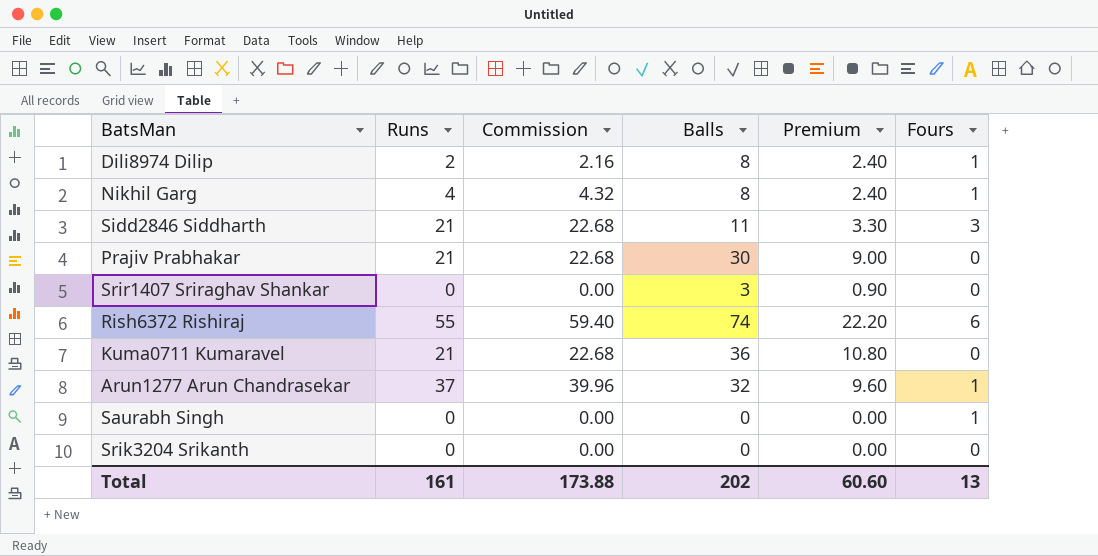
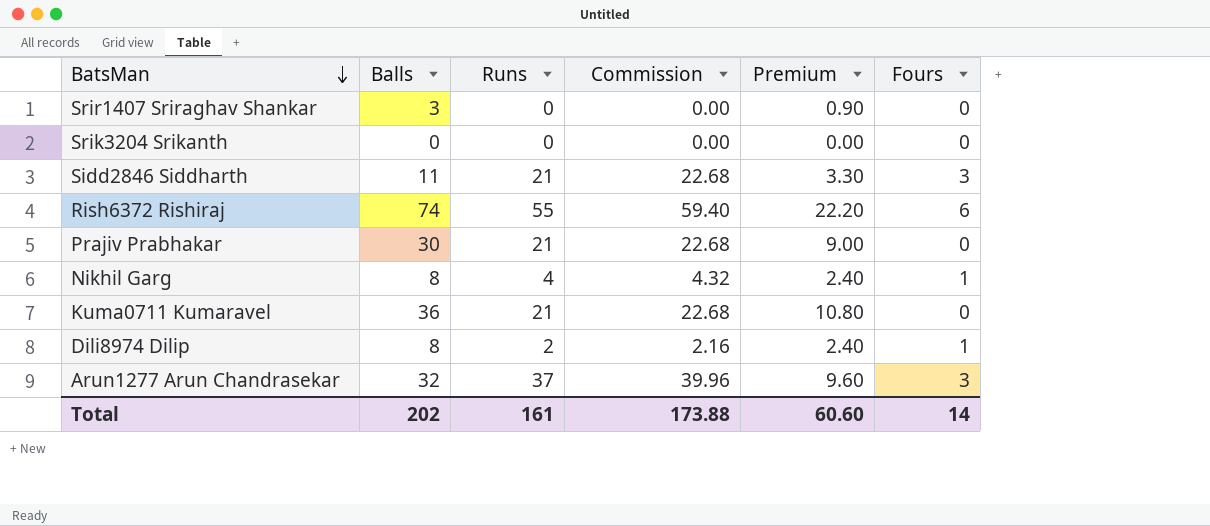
row order: none -> BatsMan descending
column Balls | position: 4 -> 2
row Saurabh Singh: 0 | 0.00 | 0 | 0.00 | 1 -> none
Arun1277 Arun Chandrasekar | Fours: 1 -> 3
Total | Fours: 13 -> 14

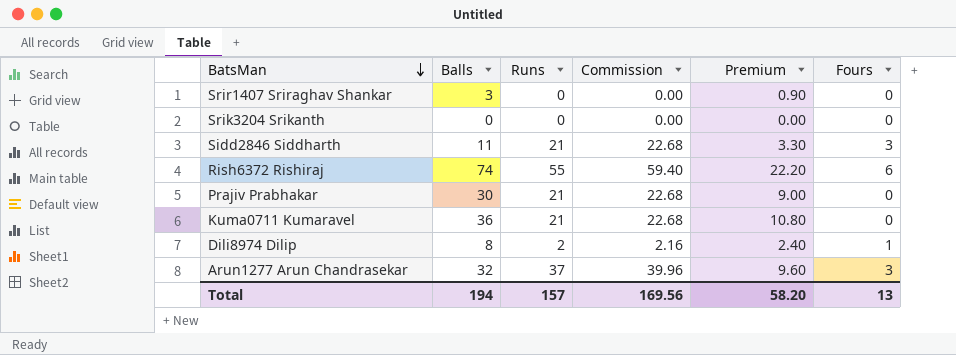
row Nikhil Garg: 8 | 4 | 4.32 | 2.40 | 1 -> none
Total | Balls: 202 -> 194
Total | Runs: 161 -> 157
Total | Commission: 173.88 -> 169.56
Total | Premium: 60.60 -> 58.20
Total | Fours: 14 -> 13

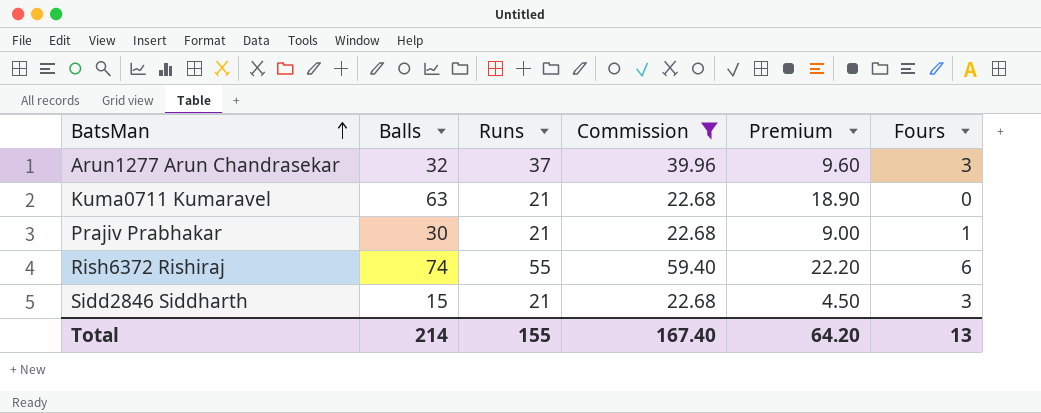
filter: none -> Commission >= 22.68
row order: BatsMan descending -> BatsMan ascending
Kuma0711 Kumaravel | Balls: 36 -> 63
Kuma0711 Kumaravel | Premium: 10.80 -> 18.90
Prajiv Prabhakar | Fours: 0 -> 1
Sidd2846 Siddharth | Balls: 11 -> 15
Sidd2846 Siddharth | Premium: 3.30 -> 4.50
Total | Balls: 194 -> 214
Total | Runs: 157 -> 155
Total | Commission: 169.56 -> 167.40
Total | Premium: 58.20 -> 64.20

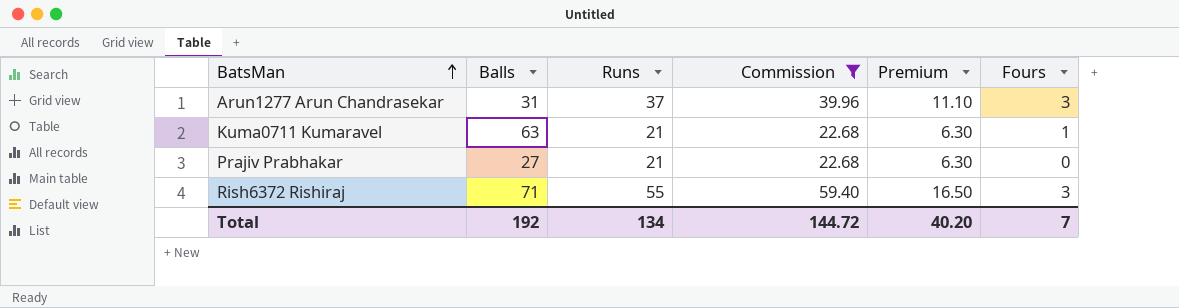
column Premium | formula: [Balls] * 0.3 -> [Runs] * 0.3
row Sidd2846 Siddharth: 15 | 21 | 22.68 | 4.50 | 3 -> none
Arun1277 Arun Chandrasekar | Balls: 32 -> 31
Kuma0711 Kumaravel | Fours: 0 -> 1
Prajiv Prabhakar | Balls: 30 -> 27
Prajiv Prabhakar | Fours: 1 -> 0
Rish6372 Rishiraj | Balls: 74 -> 71
Rish6372 Rishiraj | Fours: 6 -> 3
Total | Balls: 214 -> 192
Total | Runs: 155 -> 134
Total | Commission: 167.40 -> 144.72
Total | Premium: 64.20 -> 40.20
Total | Fours: 13 -> 7

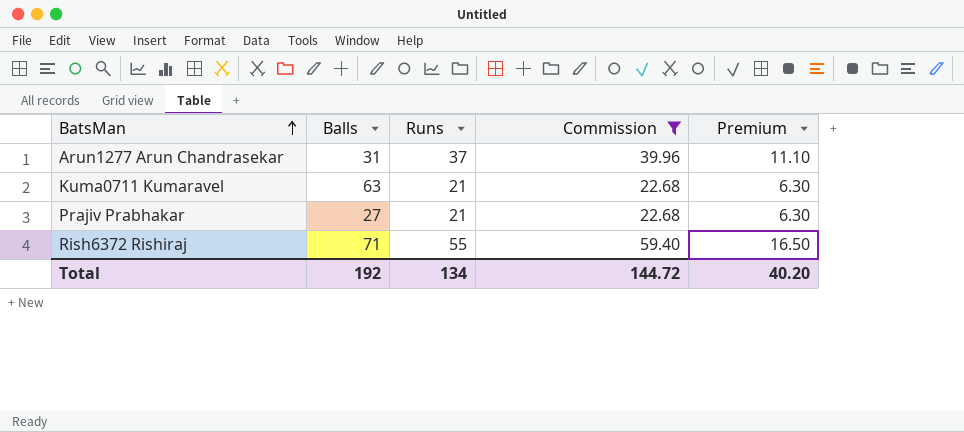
column Fours | position: 6 -> none

